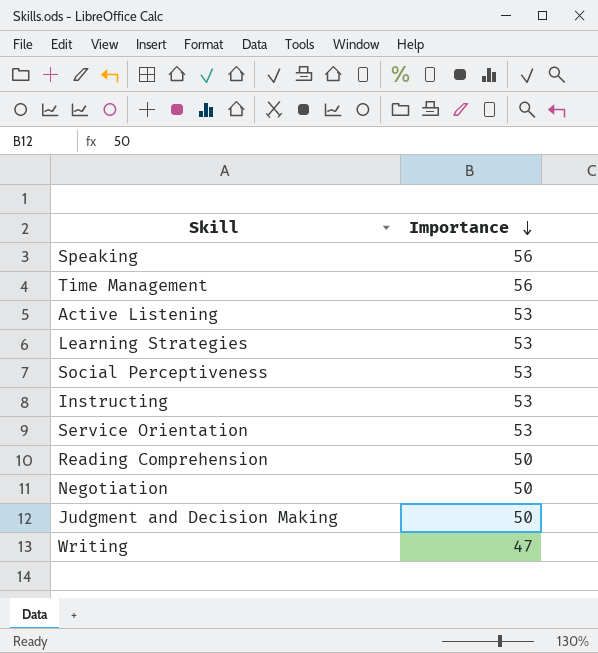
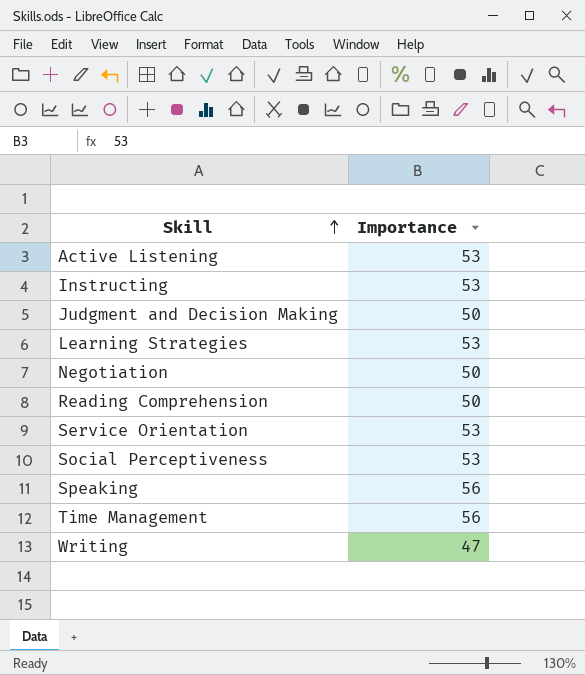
row order: Importance descending -> Skill ascending

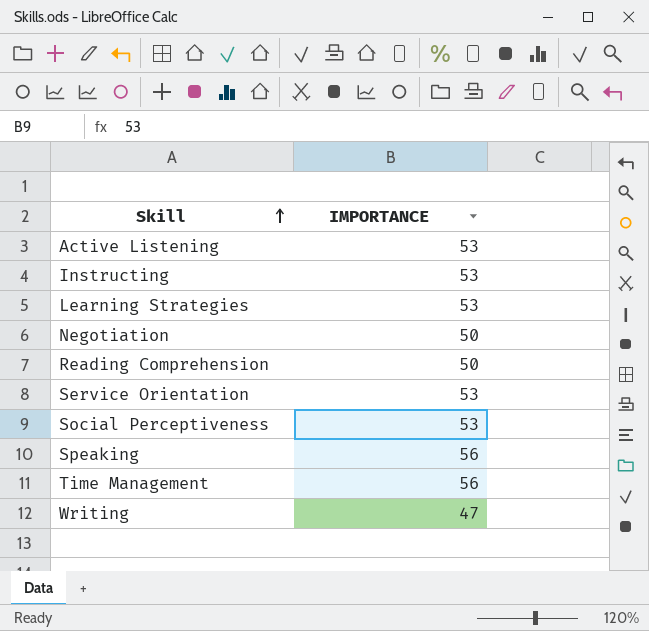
column name: Importance -> IMPORTANCE
row Judgment and Decision Making: 50 -> none

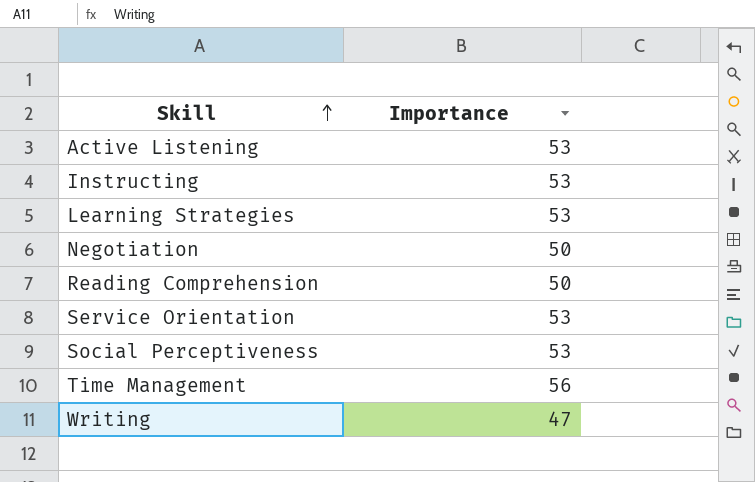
column name: IMPORTANCE -> Importance
row Speaking: 56 -> none

